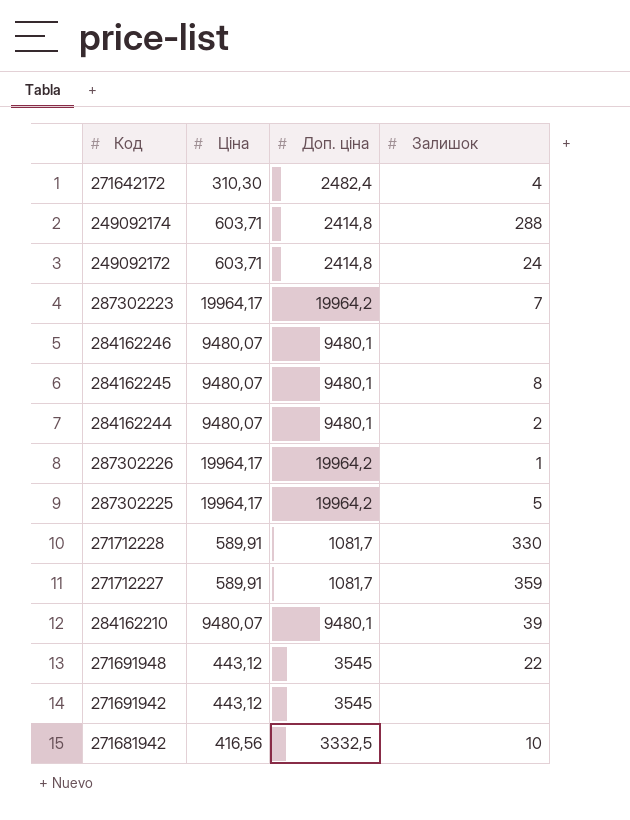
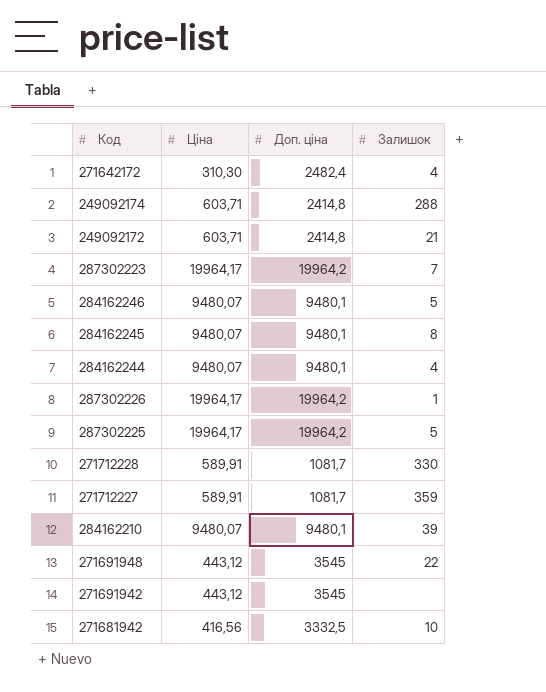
249092172 | Залишок: 24 -> 21
284162246 | Залишок: none -> 5
284162244 | Залишок: 2 -> 4

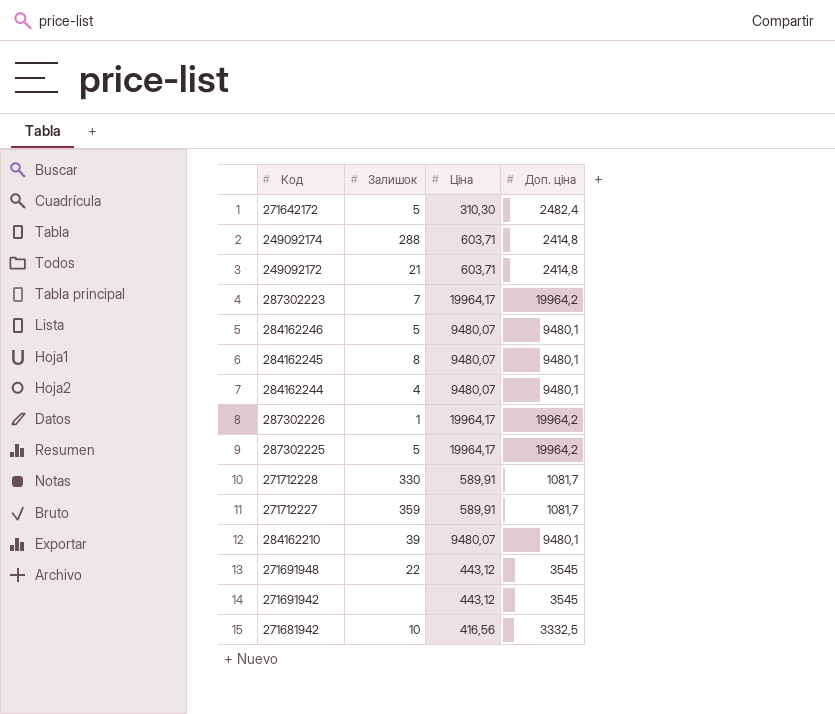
column Залишок | position: 4 -> 2
271642172 | Залишок: 4 -> 5

